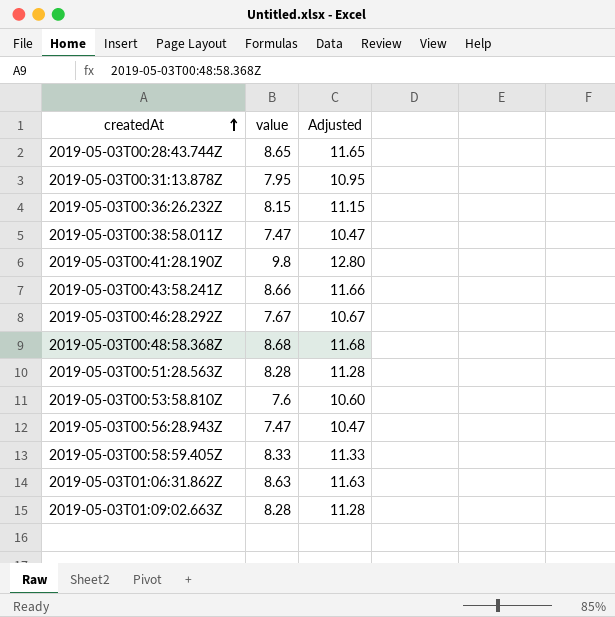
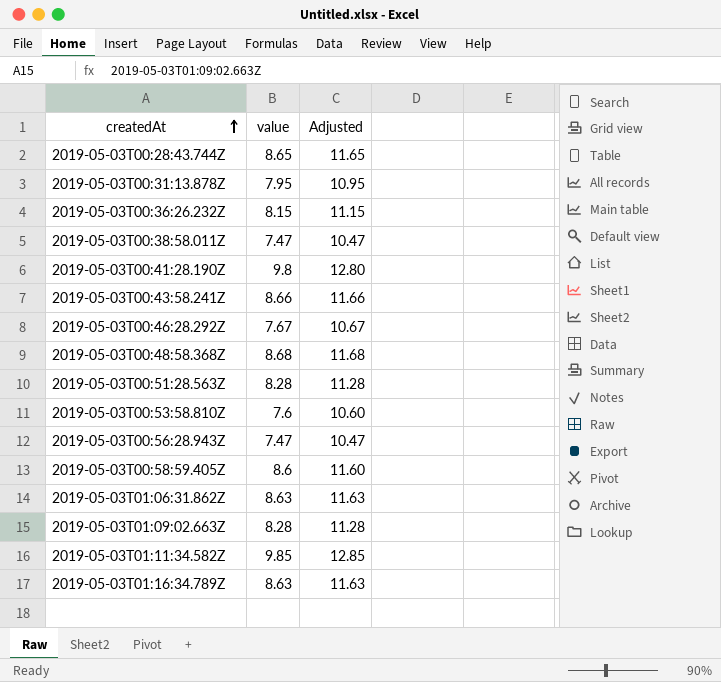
2019-05-03T00:58:59.405Z | value: 8.33 -> 8.6
2019-05-03T00:58:59.405Z | Adjusted: 11.33 -> 11.60
row 2019-05-03T01:11:34.582Z: none -> 9.85 | 12.85
row 2019-05-03T01:16:34.789Z: none -> 8.63 | 11.63

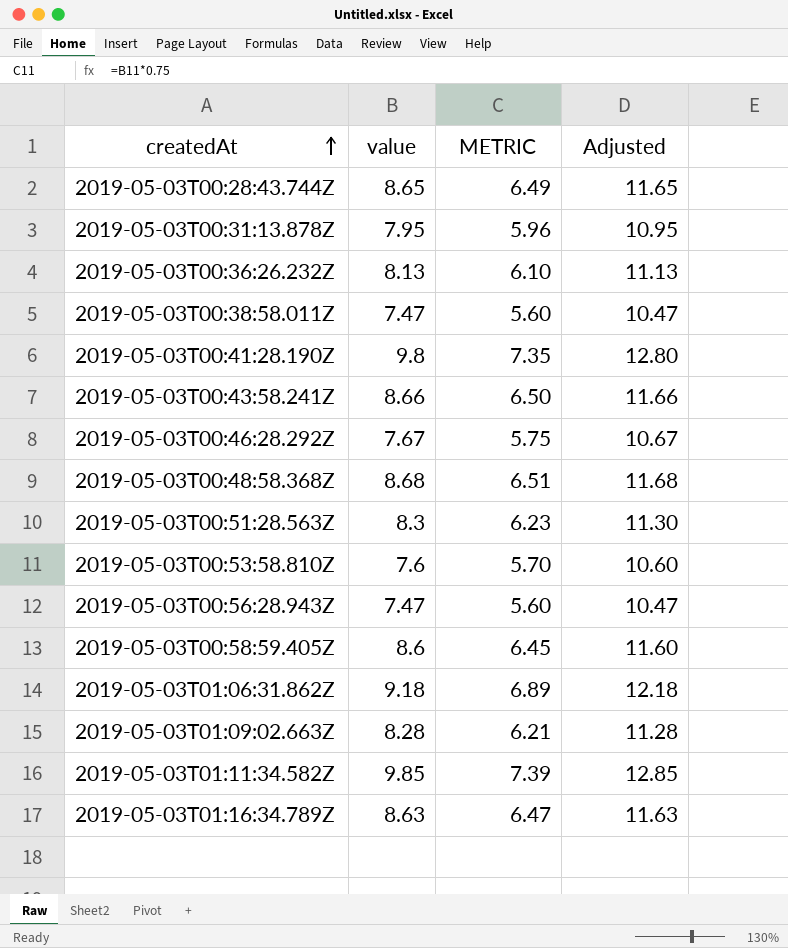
column METRIC | formula: none -> [value] * 0.75
2019-05-03T00:36:26.232Z | value: 8.15 -> 8.13
2019-05-03T00:36:26.232Z | Adjusted: 11.15 -> 11.13
2019-05-03T00:51:28.563Z | value: 8.28 -> 8.3
2019-05-03T00:51:28.563Z | Adjusted: 11.28 -> 11.30
2019-05-03T01:06:31.862Z | value: 8.63 -> 9.18
2019-05-03T01:06:31.862Z | Adjusted: 11.63 -> 12.18

